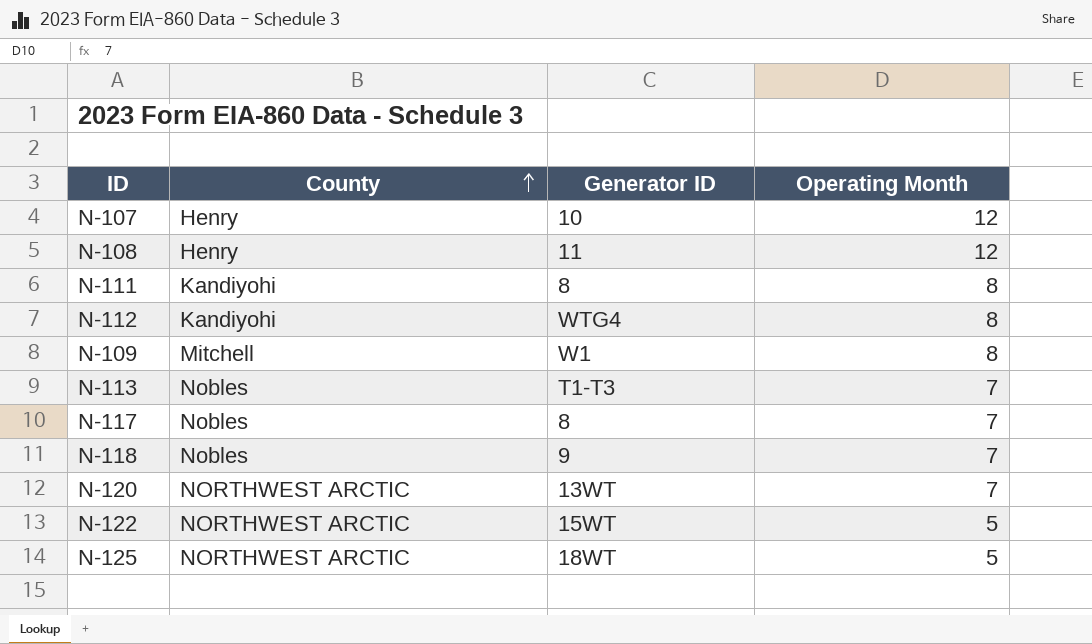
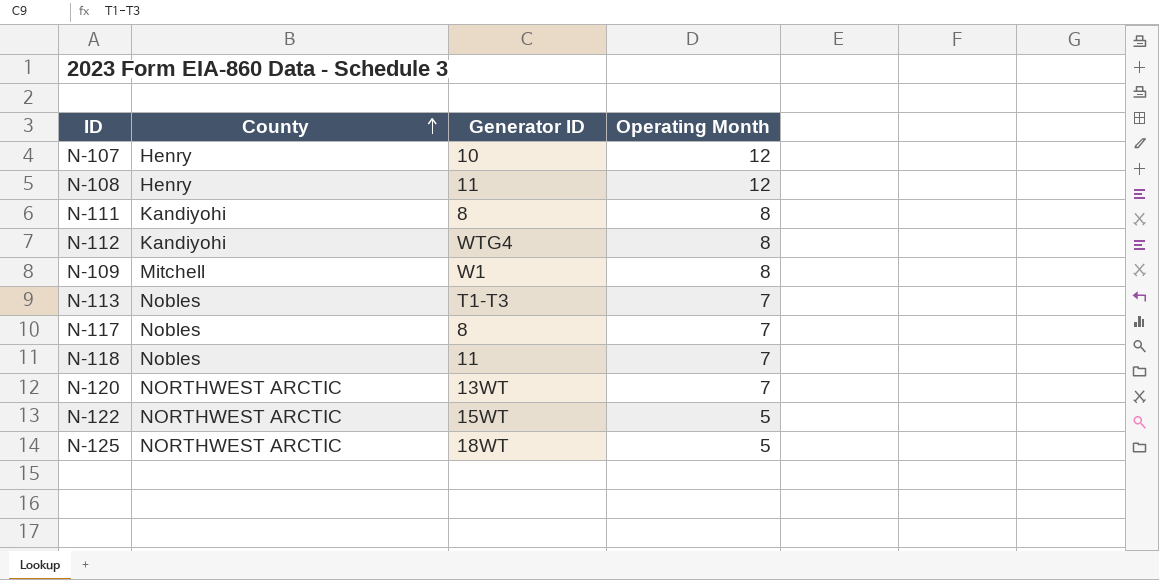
N-118 | Generator ID: 9 -> 11

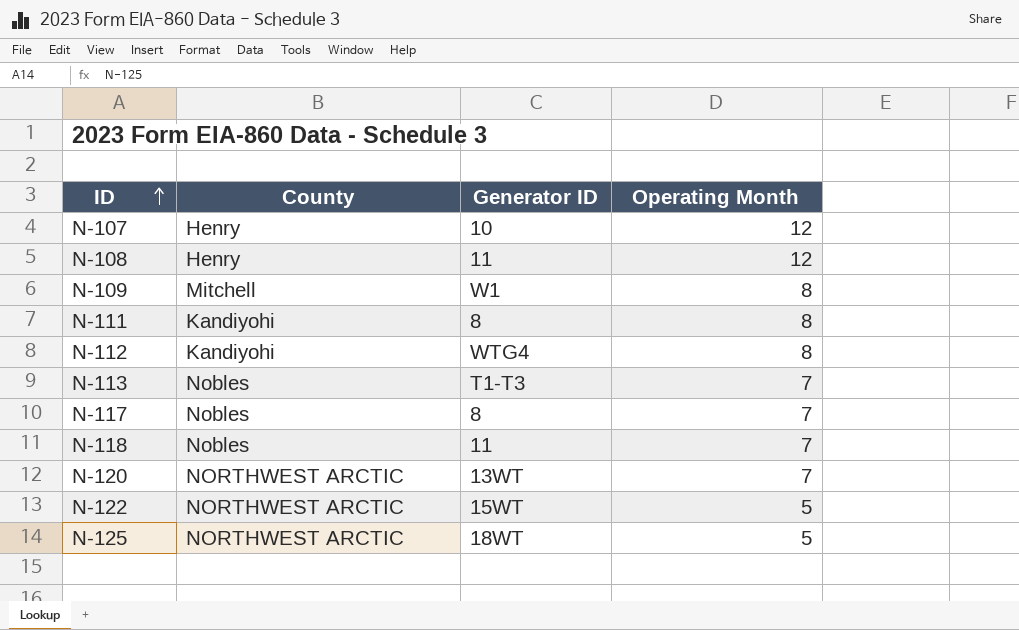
row order: County ascending -> ID ascending

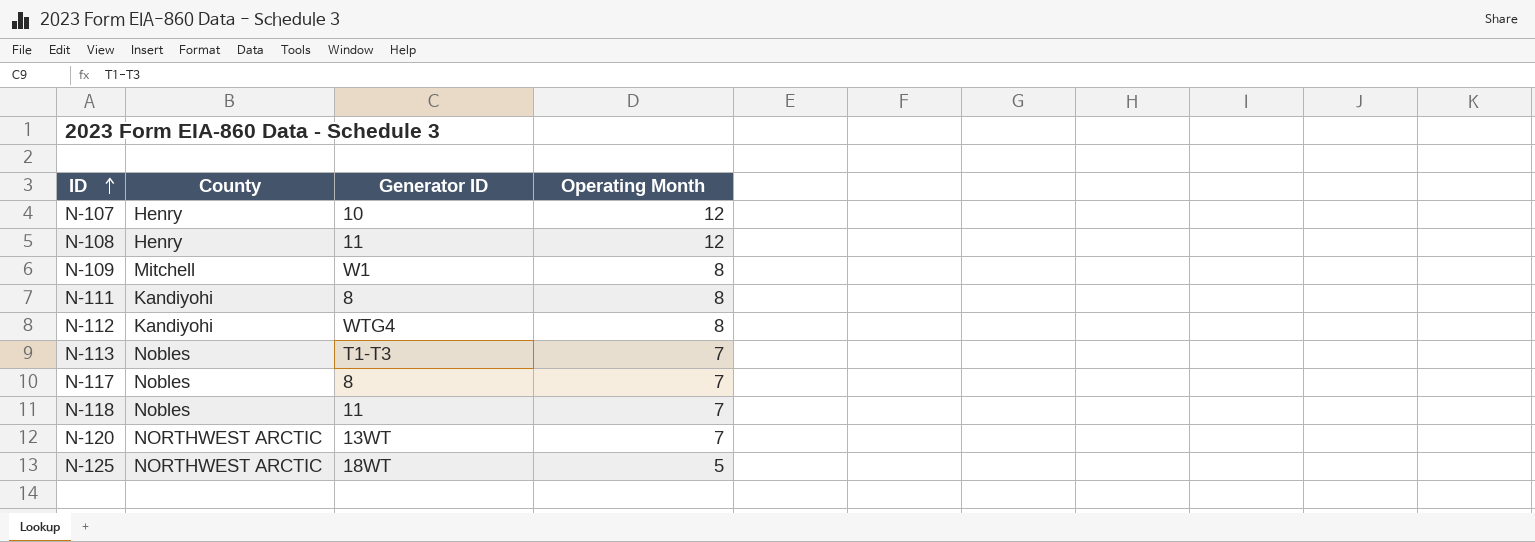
row N-122: NORTHWEST ARCTIC | 15WT | 5 -> none

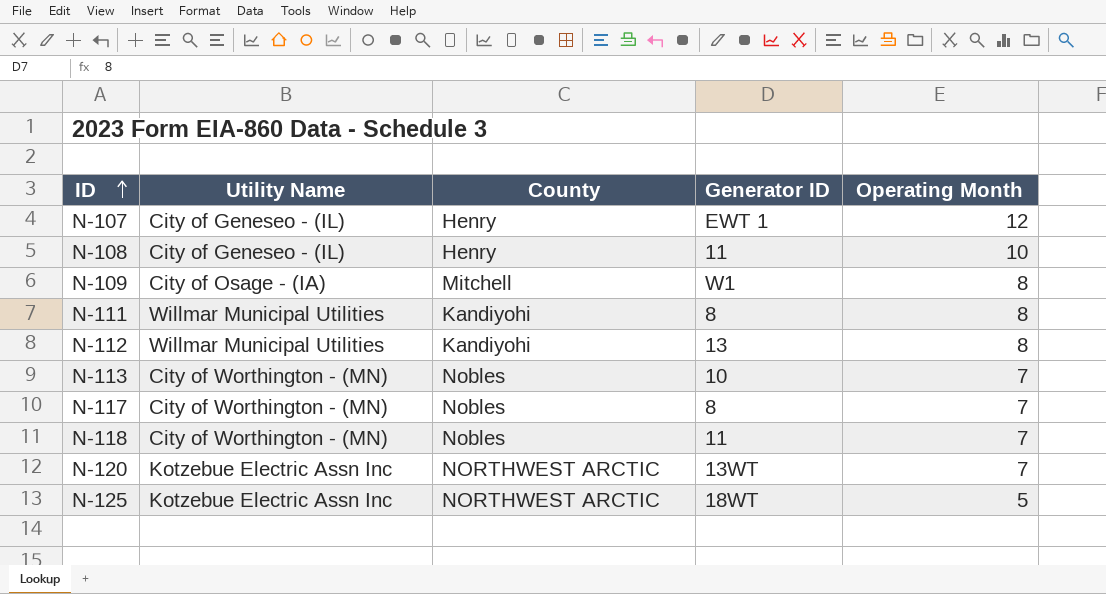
column Utility Name | position: none -> 2
N-107 | Generator ID: 10 -> EWT 1
N-108 | Operating Month: 12 -> 10
N-112 | Generator ID: WTG4 -> 13
N-113 | Generator ID: T1-T3 -> 10

